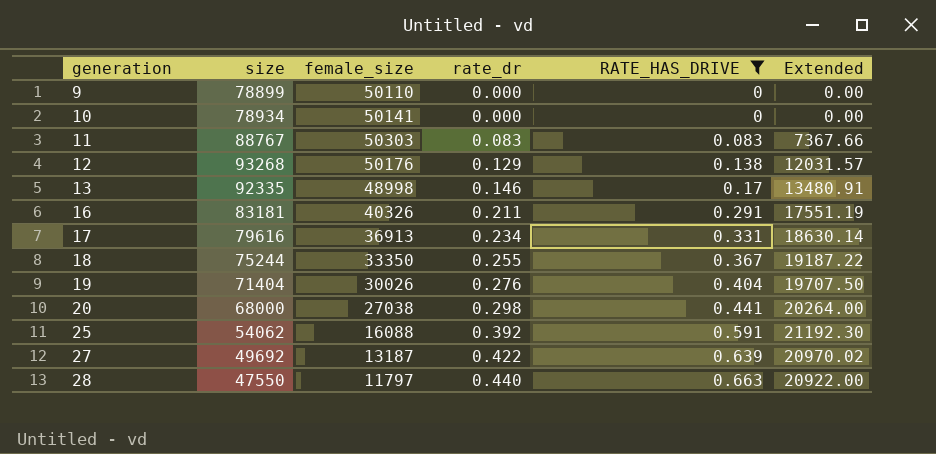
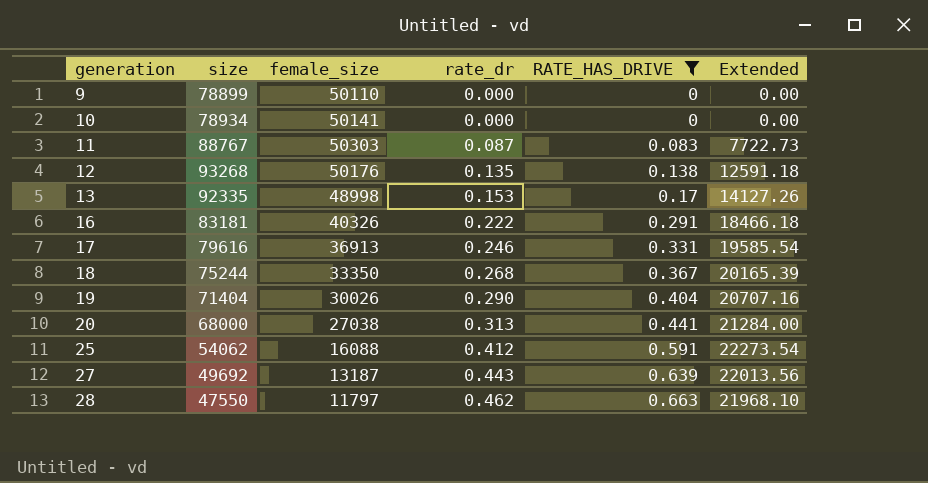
11 | rate_dr: 0.083 -> 0.087
11 | Extended: 7367.66 -> 7722.73
12 | rate_dr: 0.129 -> 0.135
12 | Extended: 12031.57 -> 12591.18
13 | rate_dr: 0.146 -> 0.153
13 | Extended: 13480.91 -> 14127.26
16 | rate_dr: 0.211 -> 0.222
16 | Extended: 17551.19 -> 18466.18
17 | rate_dr: 0.234 -> 0.246
17 | Extended: 18630.14 -> 19585.54
18 | rate_dr: 0.255 -> 0.268
18 | Extended: 19187.22 -> 20165.39
19 | rate_dr: 0.276 -> 0.290
19 | Extended: 19707.50 -> 20707.16
20 | rate_dr: 0.298 -> 0.313
20 | Extended: 20264.00 -> 21284.00
25 | rate_dr: 0.392 -> 0.412
25 | Extended: 21192.30 -> 22273.54
27 | rate_dr: 0.422 -> 0.443
27 | Extended: 20970.02 -> 22013.56
28 | rate_dr: 0.440 -> 0.462
28 | Extended: 20922.00 -> 21968.10

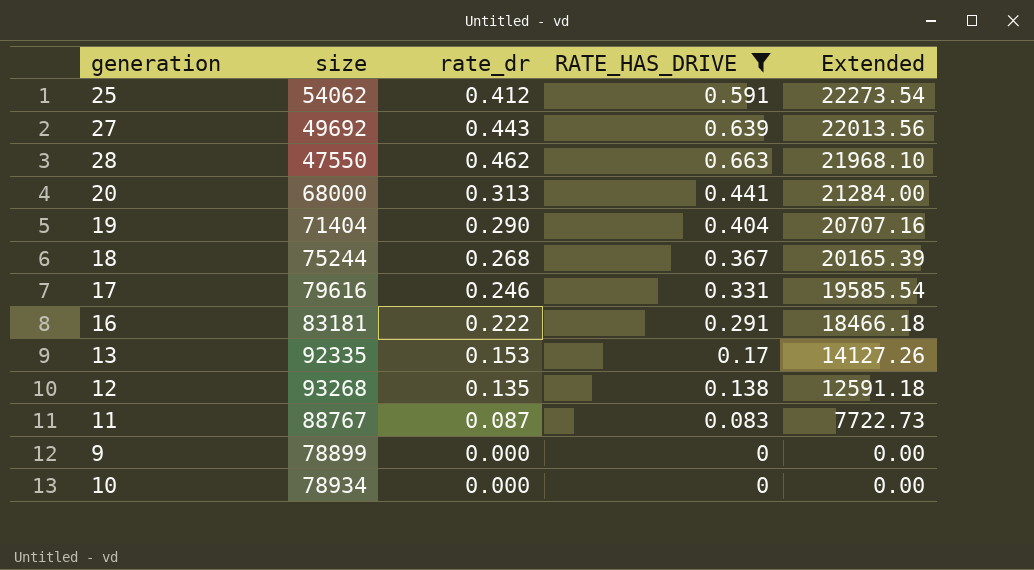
row order: generation ascending -> Extended descending
column female_size | position: 3 -> none

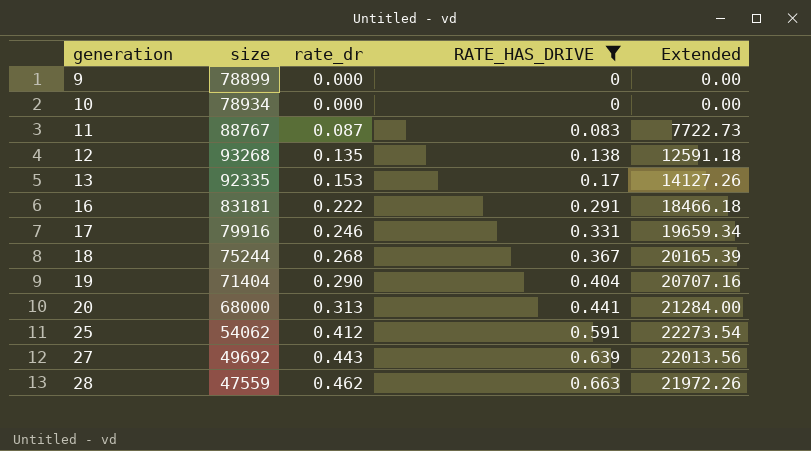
row order: Extended descending -> generation ascending
17 | size: 79616 -> 79916
17 | Extended: 19585.54 -> 19659.34
28 | size: 47550 -> 47559
28 | Extended: 21968.10 -> 21972.26

